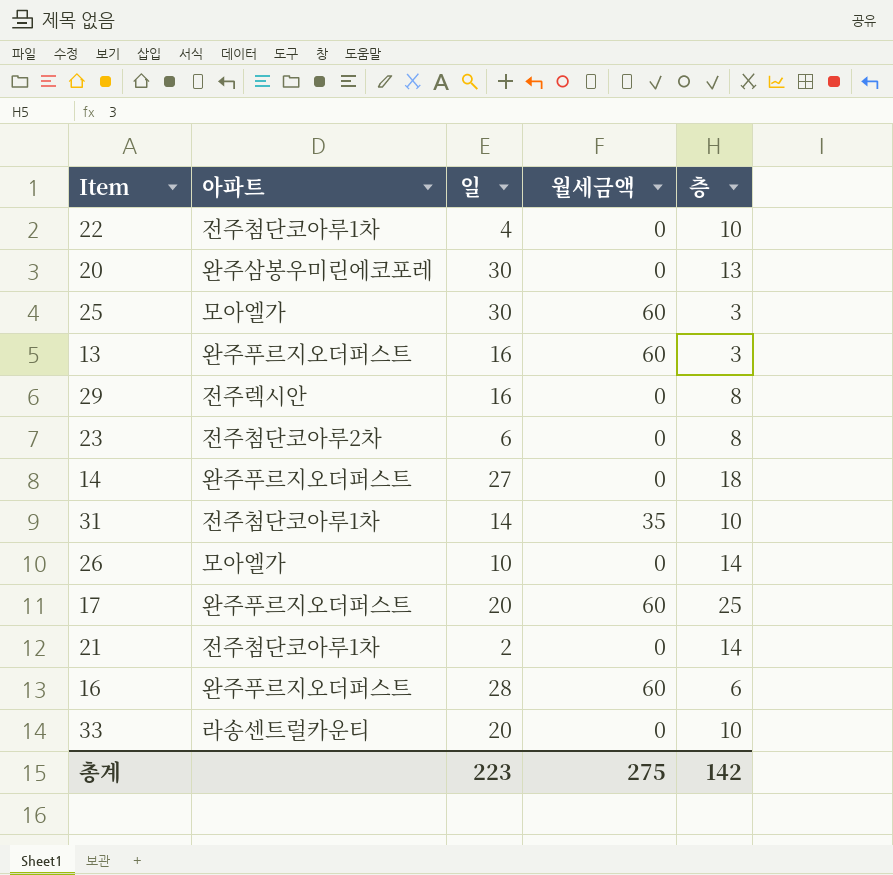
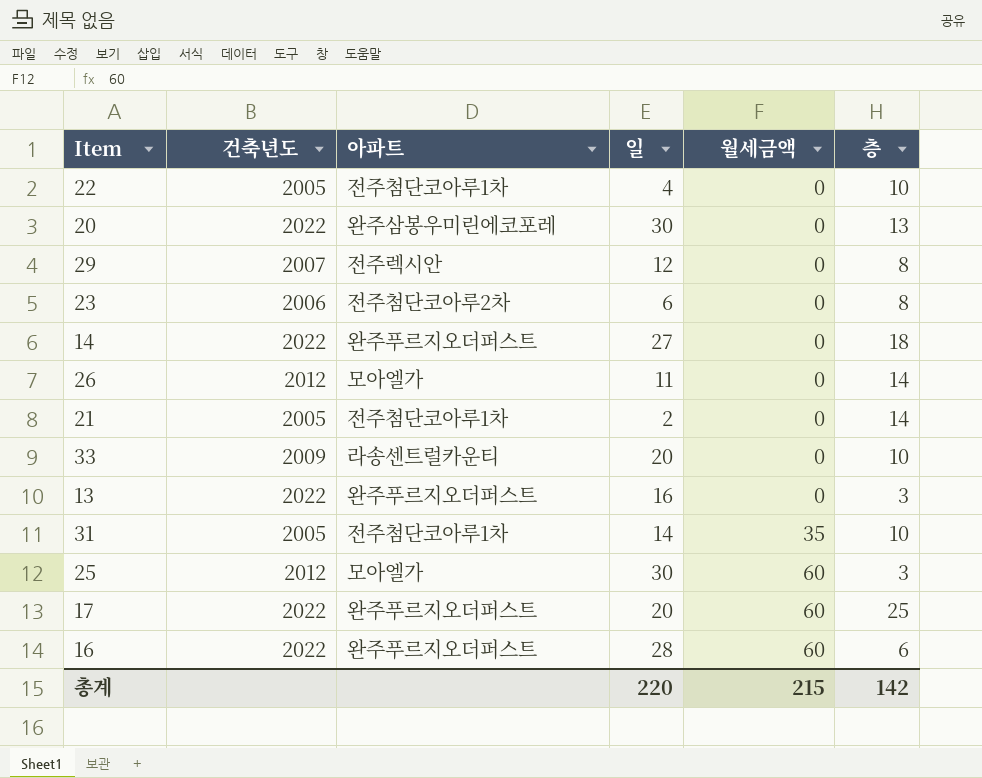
row order: none -> 월세금액 ascending
column 건축년도 | position: none -> 2
29 | 일: 16 -> 12
26 | 일: 10 -> 11
13 | 월세금액: 60 -> 0
총계 | 일: 223 -> 220
총계 | 월세금액: 275 -> 215

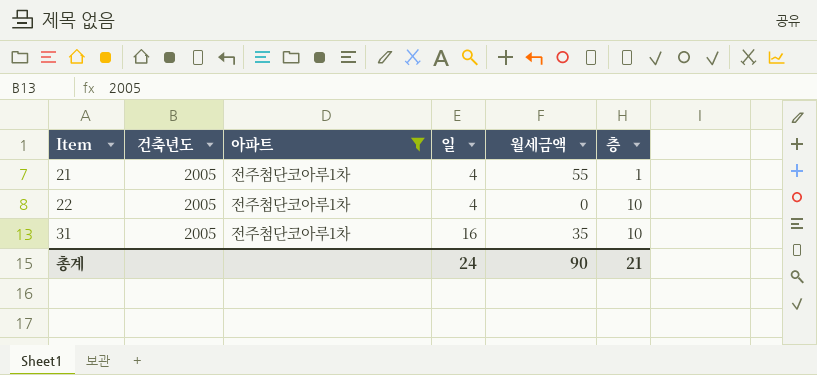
filter: none -> 아파트 = 전주첨단코아루1차
row order: 월세금액 ascending -> Item ascending
21 | 일: 2 -> 4
21 | 월세금액: 0 -> 55
21 | 층: 14 -> 1
31 | 일: 14 -> 16
총계 | 일: 220 -> 24
총계 | 월세금액: 215 -> 90
총계 | 층: 142 -> 21

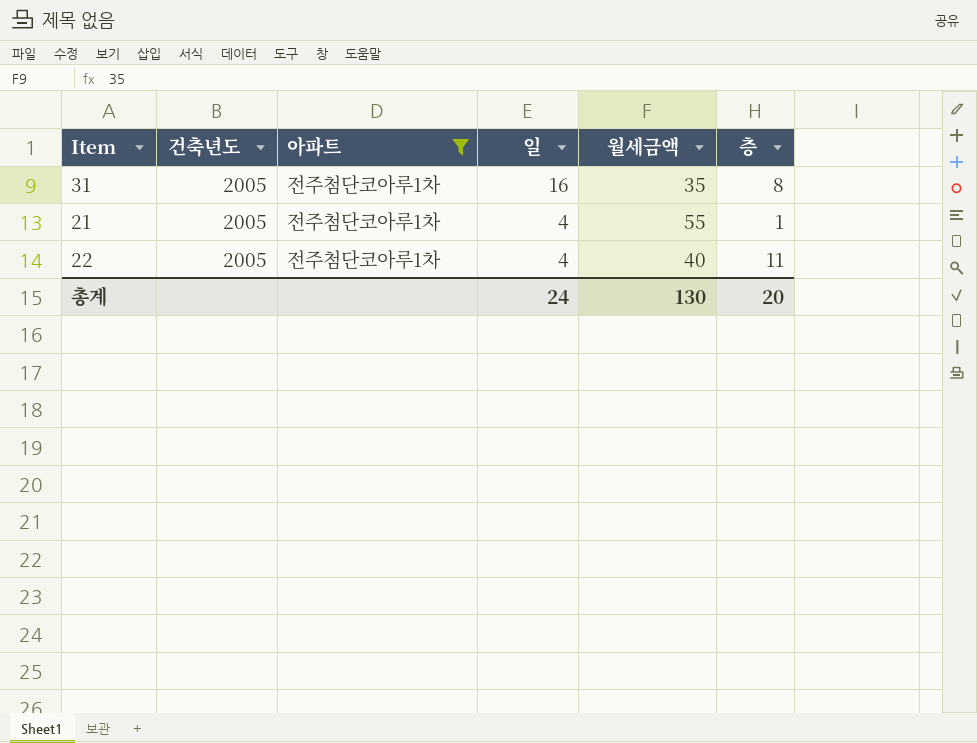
row order: Item ascending -> 일 descending
31 | 층: 10 -> 8
22 | 월세금액: 0 -> 40
22 | 층: 10 -> 11
총계 | 월세금액: 90 -> 130
총계 | 층: 21 -> 20

